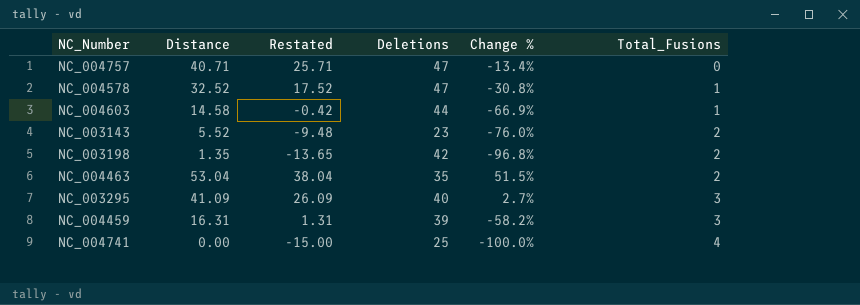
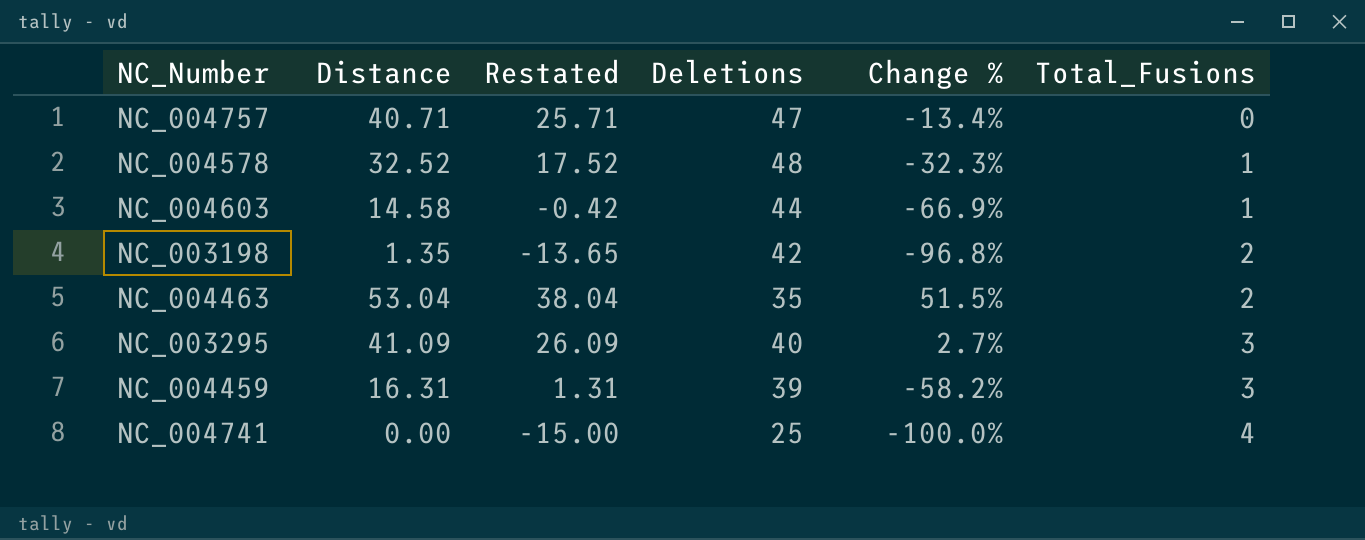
row NC_003143: 5.52 | -9.48 | 23 | -76.0% | 2 -> none
NC_004578 | Deletions: 47 -> 48
NC_004578 | Change %: -30.8% -> -32.3%

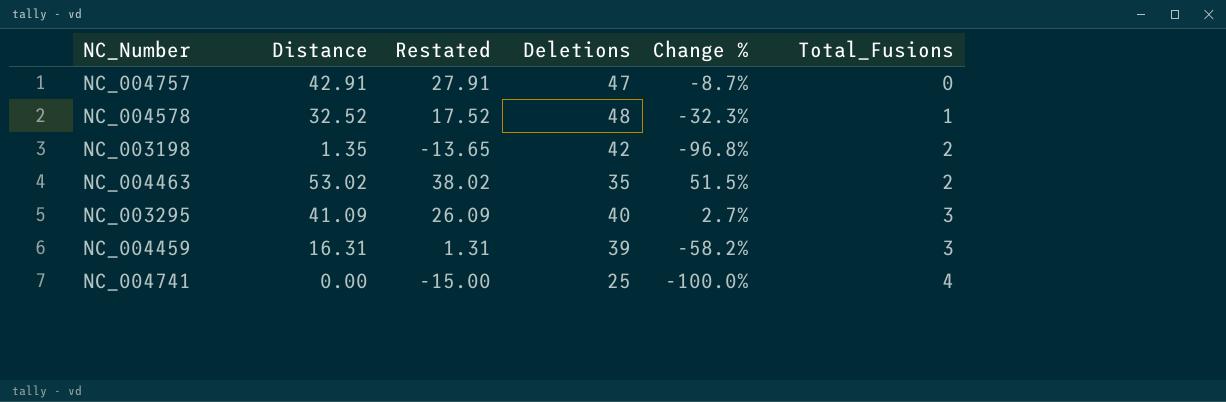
row NC_004603: 14.58 | -0.42 | 44 | -66.9% | 1 -> none
NC_004757 | Distance: 40.71 -> 42.91
NC_004757 | Restated: 25.71 -> 27.91
NC_004757 | Change %: -13.4% -> -8.7%
NC_004463 | Distance: 53.04 -> 53.02
NC_004463 | Restated: 38.04 -> 38.02

